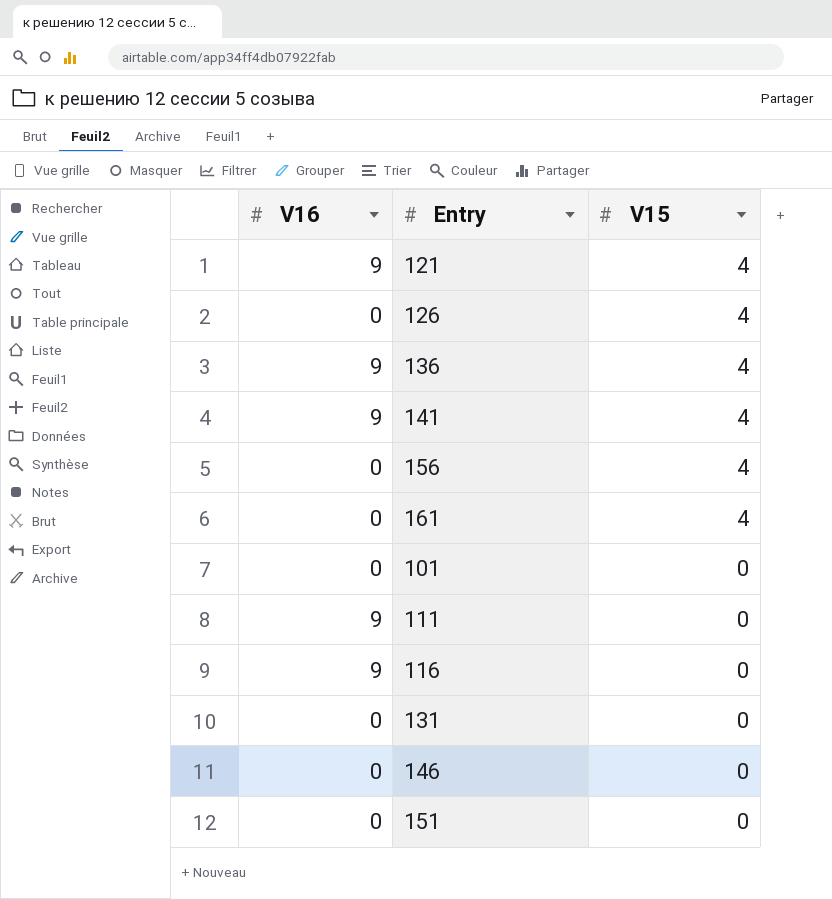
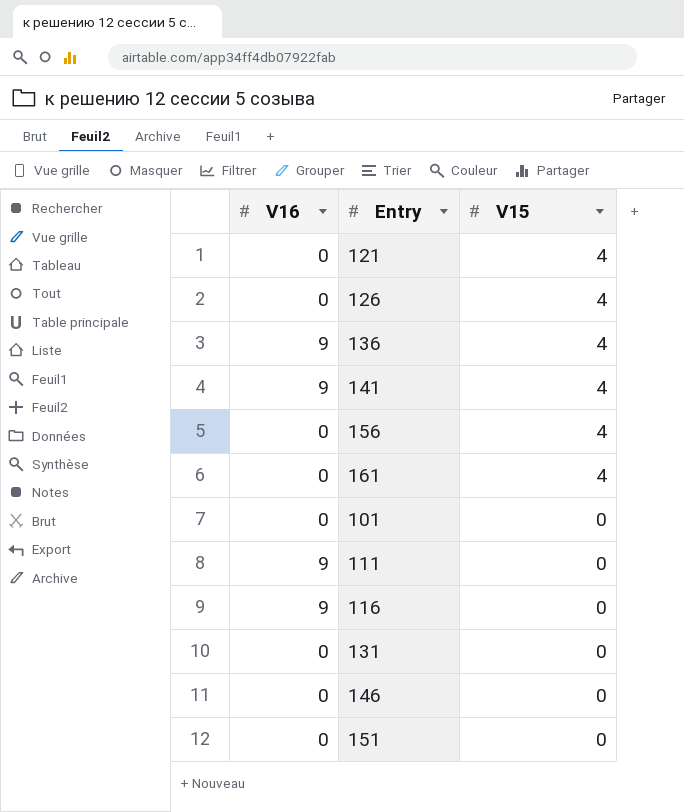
121 | V16: 9 -> 0

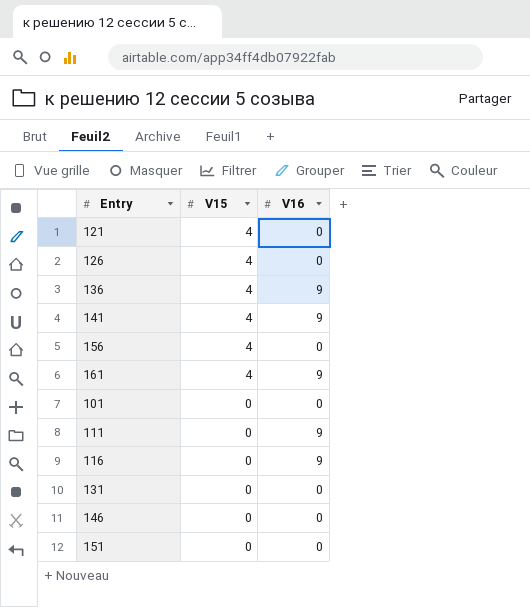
column V16 | position: 1 -> 3
161 | V16: 0 -> 9

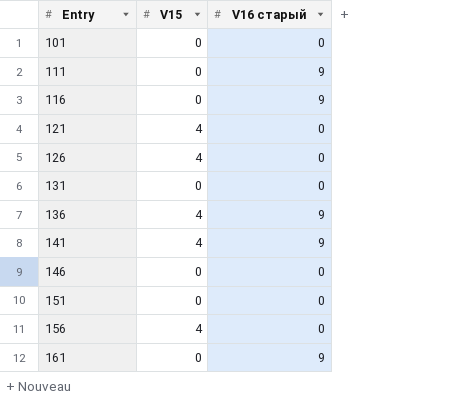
row order: V15 descending -> Entry ascending
column name: V16 -> V16 старый
161 | V15: 4 -> 0

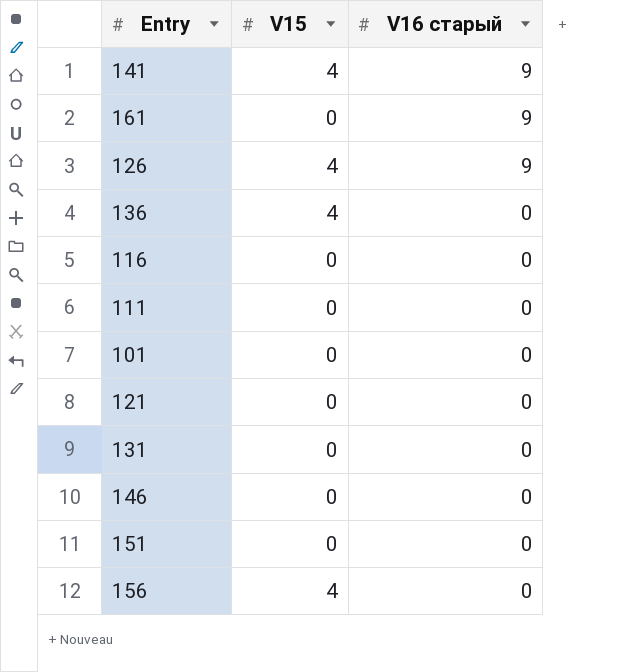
row order: Entry ascending -> V16 старый descending
126 | V16 старый: 0 -> 9
136 | V16 старый: 9 -> 0
116 | V16 старый: 9 -> 0
111 | V16 старый: 9 -> 0
121 | V15: 4 -> 0

